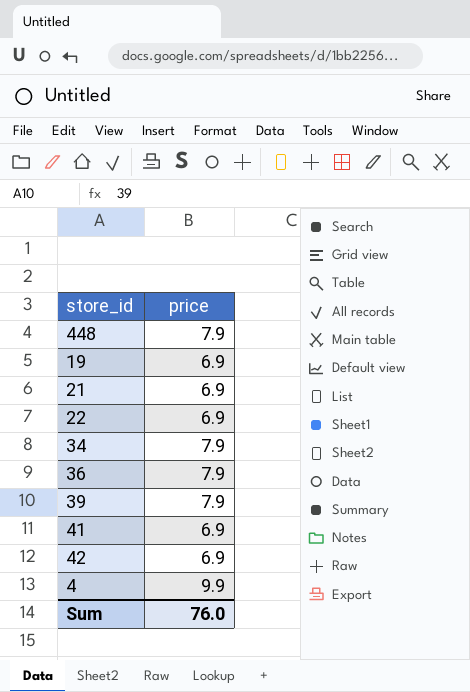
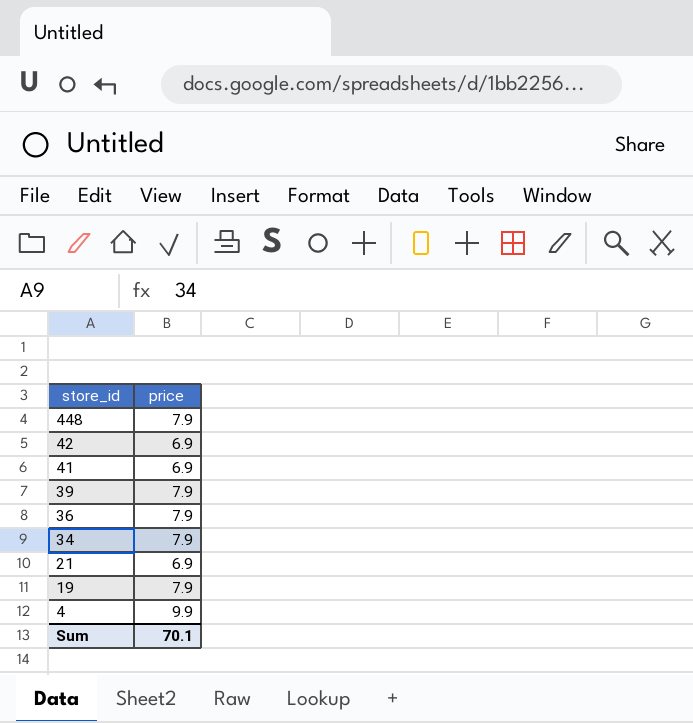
row order: none -> store_id descending
row 22: 6.9 -> none
19 | price: 6.9 -> 7.9
Sum | price: 76.0 -> 70.1

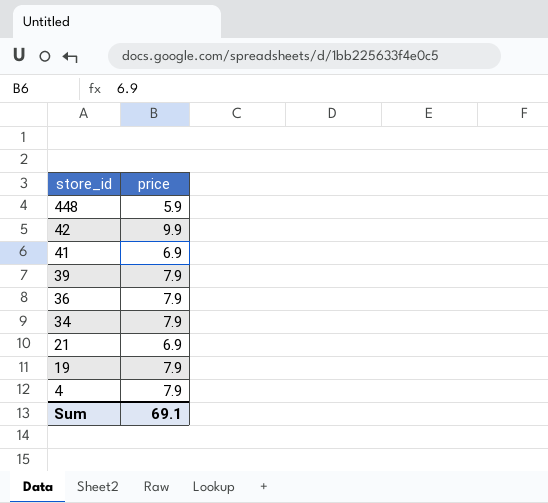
448 | price: 7.9 -> 5.9
42 | price: 6.9 -> 9.9
4 | price: 9.9 -> 7.9
Sum | price: 70.1 -> 69.1

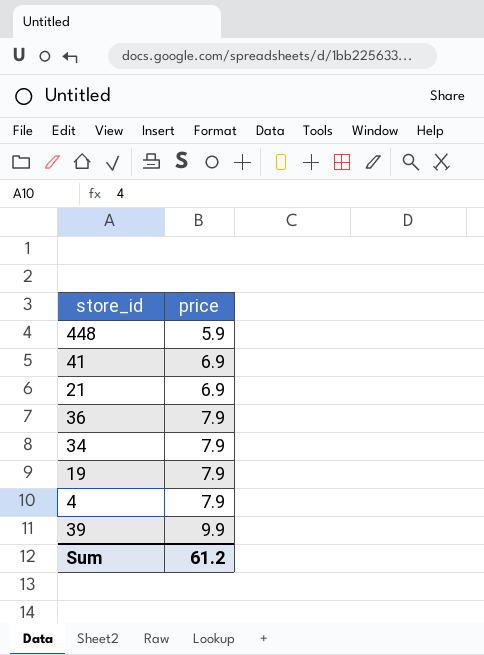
row order: store_id descending -> price ascending
row 42: 9.9 -> none
39 | price: 7.9 -> 9.9
Sum | price: 69.1 -> 61.2

